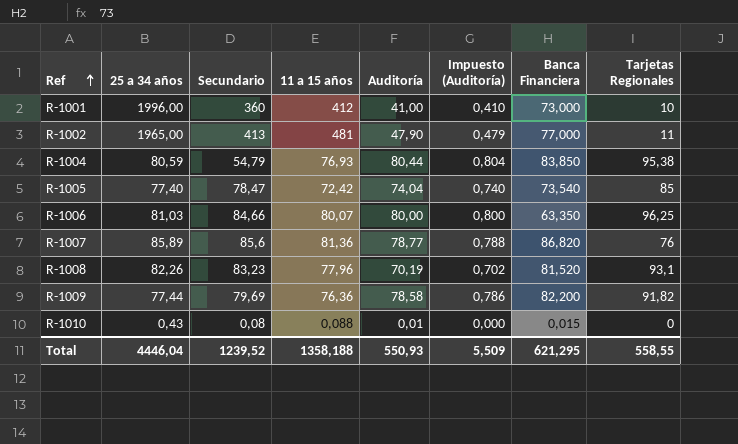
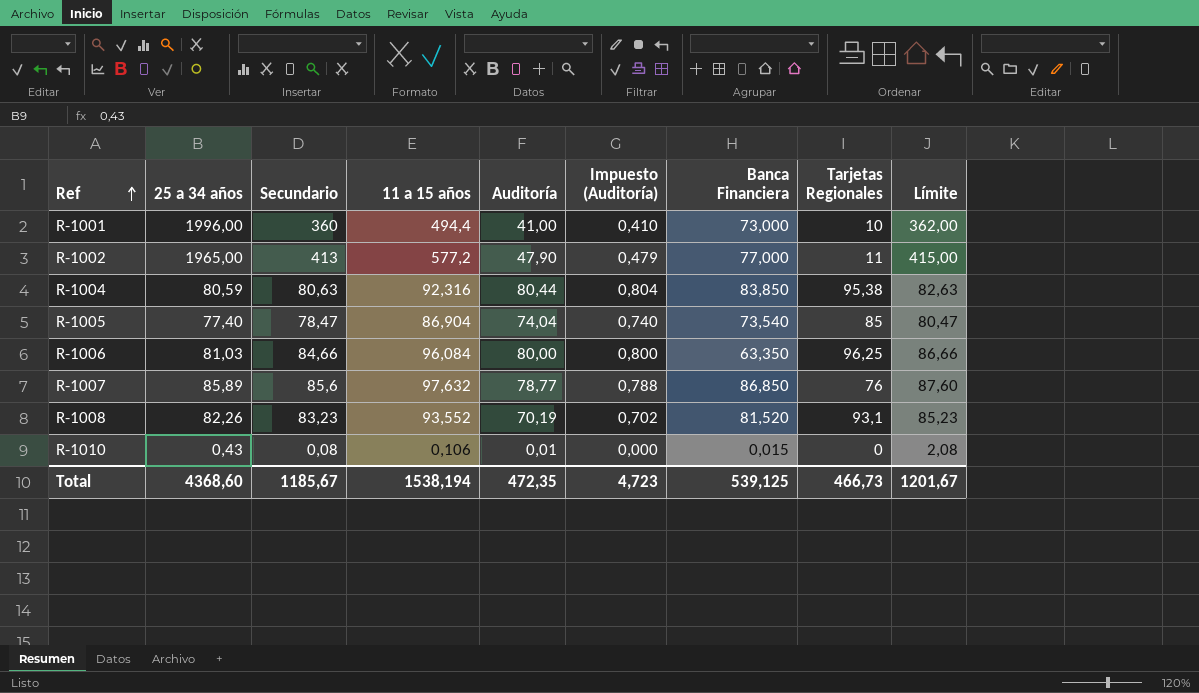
column Límite | formula: none -> [Secundario] + 2
row R-1009: 77,44 | 79,69 | 76,36 | 78,58 | 0,786 | 82,200 | 91,82 -> none
R-1001 | 11 a 15 años: 412 -> 494,4
R-1002 | 11 a 15 años: 481 -> 577,2
R-1004 | Secundario: 54,79 -> 80,63
R-1004 | 11 a 15 años: 76,93 -> 92,316
R-1005 | 11 a 15 años: 72,42 -> 86,904
R-1006 | 11 a 15 años: 80,07 -> 96,084
R-1007 | 11 a 15 años: 81,36 -> 97,632
R-1007 | Banca Financiera: 86,820 -> 86,850
R-1008 | 11 a 15 años: 77,96 -> 93,552
R-1010 | 11 a 15 años: 0,088 -> 0,106
Total | 25 a 34 años: 4446,04 -> 4368,60
Total | Secundario: 1239,52 -> 1185,67
Total | 11 a 15 años: 1358,188 -> 1538,194
Total | Auditoría: 550,93 -> 472,35
Total | Impuesto (Auditoría): 5,509 -> 4,723
Total | Banca Financiera: 621,295 -> 539,125
Total | Tarjetas Regionales: 558,55 -> 466,73

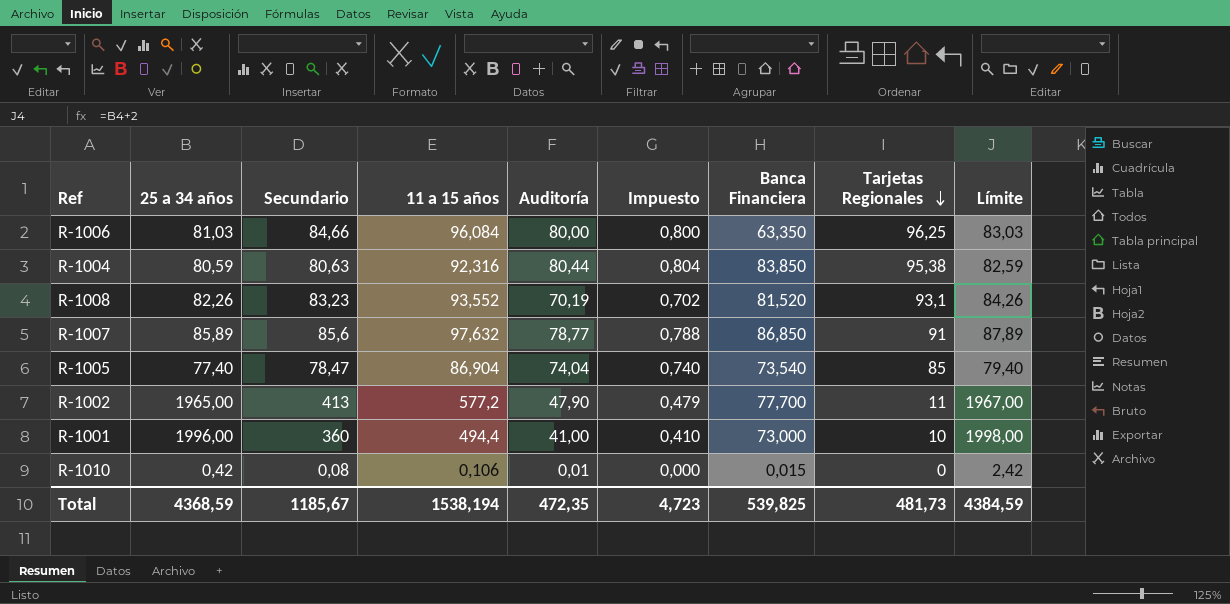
row order: Ref ascending -> Tarjetas Regionales descending
column name: Impuesto (Auditoría) -> Impuesto
column Límite | formula: [Secundario] + 2 -> [25 a 34 años] + 2
R-1007 | Tarjetas Regionales: 76 -> 91
R-1002 | Banca Financiera: 77,000 -> 77,700
R-1010 | 25 a 34 años: 0,43 -> 0,42
Total | 25 a 34 años: 4368,60 -> 4368,59
Total | Banca Financiera: 539,125 -> 539,825
Total | Tarjetas Regionales: 466,73 -> 481,73
Total | Límite: 1201,67 -> 4384,59

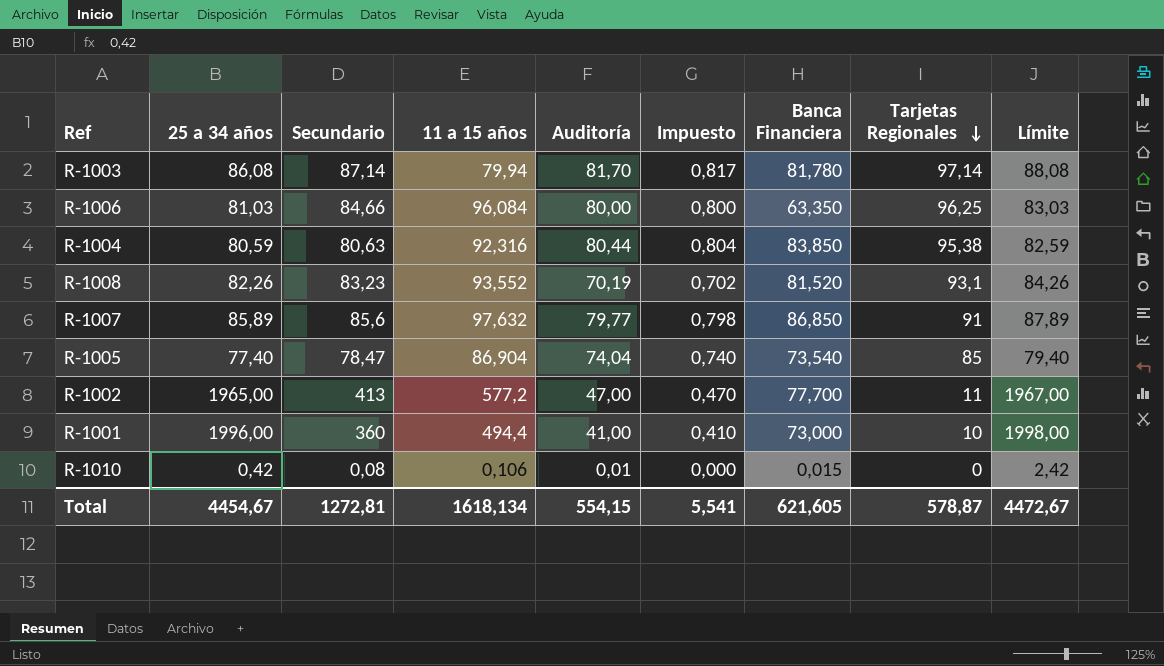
row R-1003: none -> 86,08 | 87,14 | 79,94 | 81,70 | 0,817 | 81,780 | 97,14 | 88,08
R-1007 | Auditoría: 78,77 -> 79,77
R-1007 | Impuesto: 0,788 -> 0,798
R-1002 | Auditoría: 47,90 -> 47,00
R-1002 | Impuesto: 0,479 -> 0,470
Total | 25 a 34 años: 4368,59 -> 4454,67
Total | Secundario: 1185,67 -> 1272,81
Total | 11 a 15 años: 1538,194 -> 1618,134
Total | Auditoría: 472,35 -> 554,15
Total | Impuesto: 4,723 -> 5,541
Total | Banca Financiera: 539,825 -> 621,605
Total | Tarjetas Regionales: 481,73 -> 578,87
Total | Límite: 4384,59 -> 4472,67

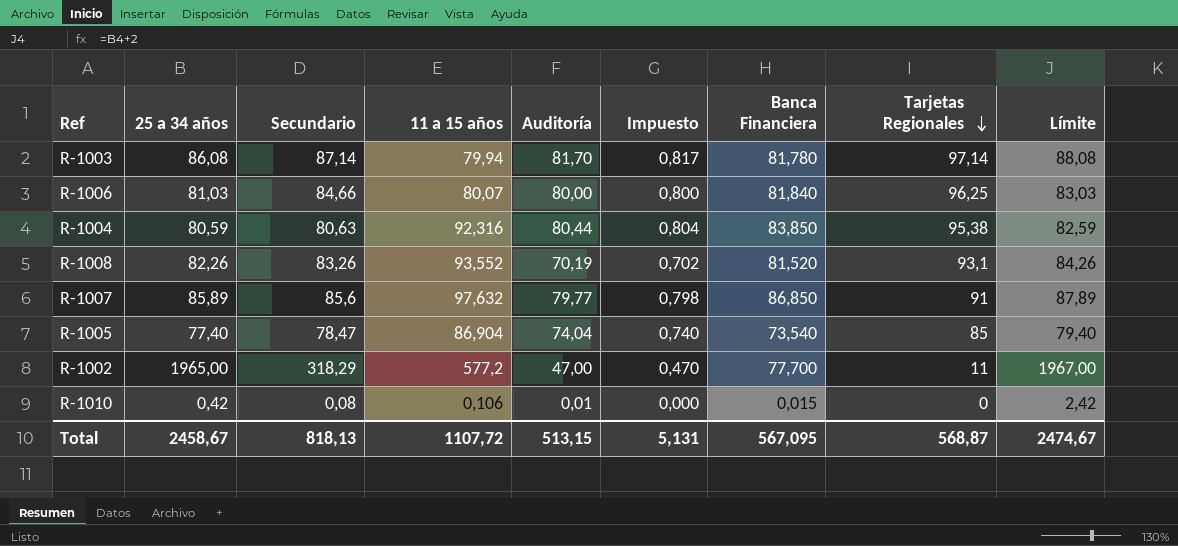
row R-1001: 1996,00 | 360 | 494,4 | 41,00 | 0,410 | 73,000 | 10 | 1998,00 -> none
R-1006 | 11 a 15 años: 96,084 -> 80,07
R-1006 | Banca Financiera: 63,350 -> 81,840
R-1008 | Secundario: 83,23 -> 83,26
R-1002 | Secundario: 413 -> 318,29
Total | 25 a 34 años: 4454,67 -> 2458,67
Total | Secundario: 1272,81 -> 818,13
Total | 11 a 15 años: 1618,134 -> 1107,72
Total | Auditoría: 554,15 -> 513,15
Total | Impuesto: 5,541 -> 5,131
Total | Banca Financiera: 621,605 -> 567,095
Total | Tarjetas Regionales: 578,87 -> 568,87
Total | Límite: 4472,67 -> 2474,67

